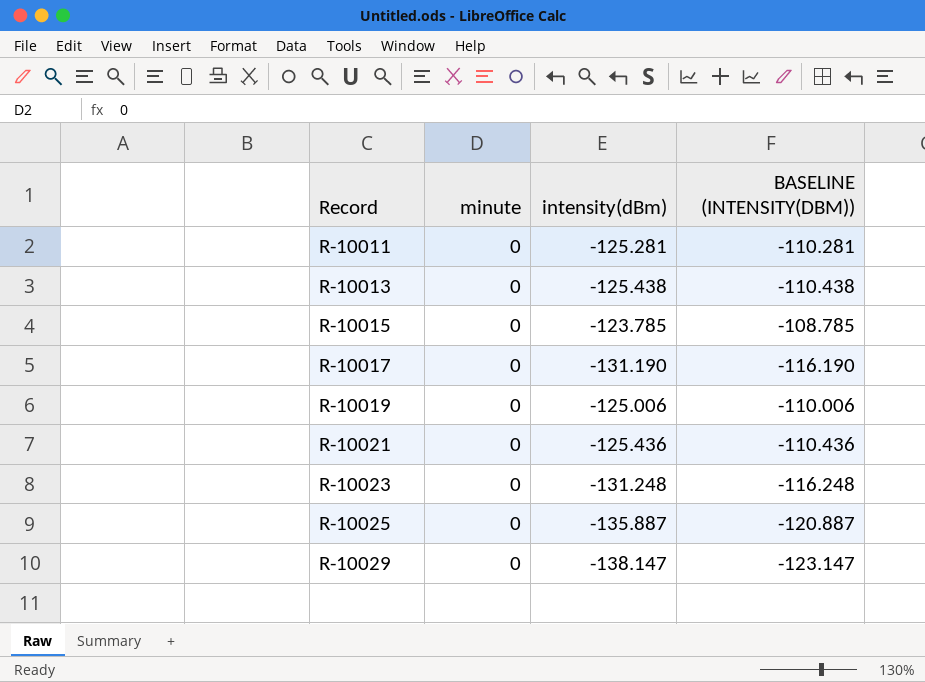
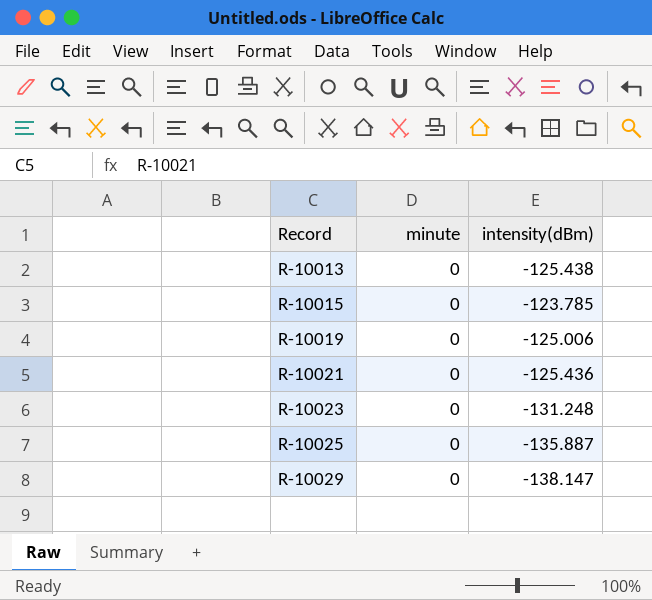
column BASELINE (INTENSITY(DBM)) | formula: [intensity(dBm)] + 15 -> none
row R-10011: 0 | -125.281 | -110.281 -> none
row R-10017: 0 | -131.190 | -116.190 -> none

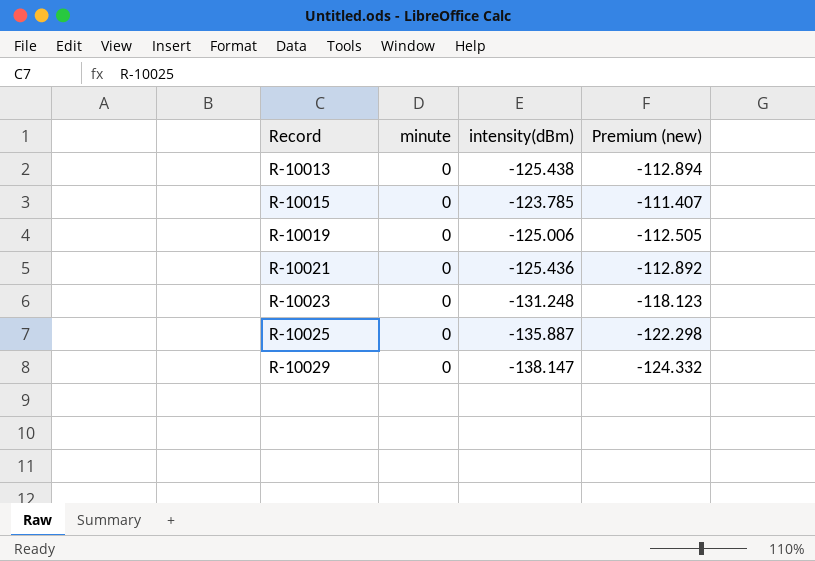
column Premium (new) | formula: none -> [intensity(dBm)] * 0.9

